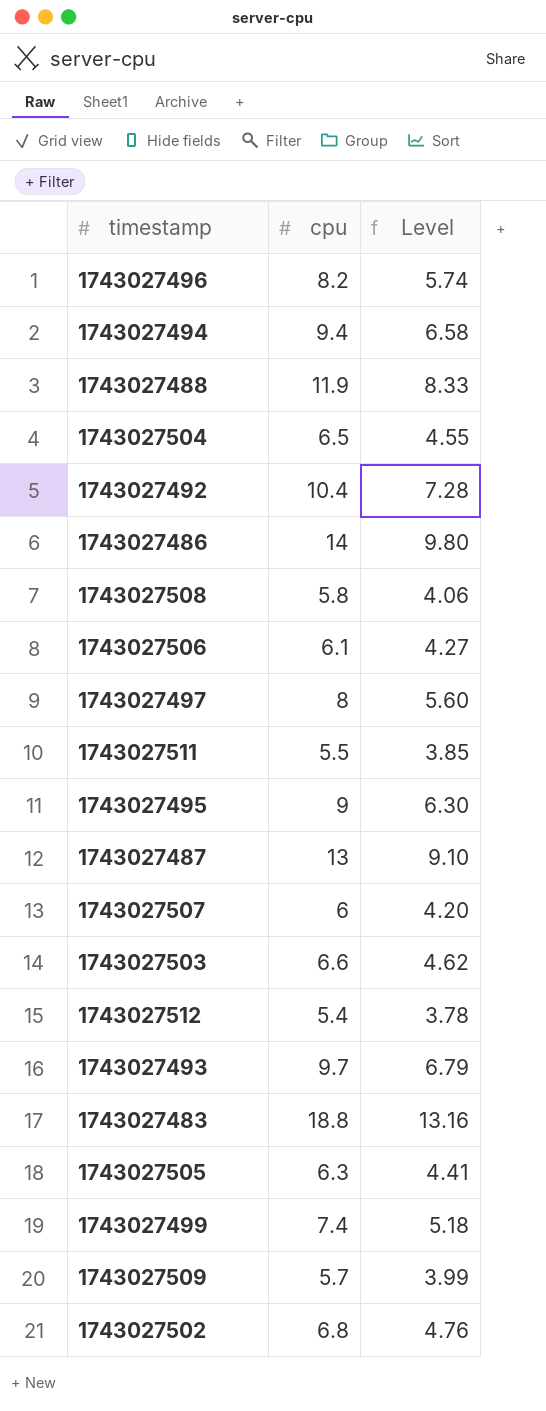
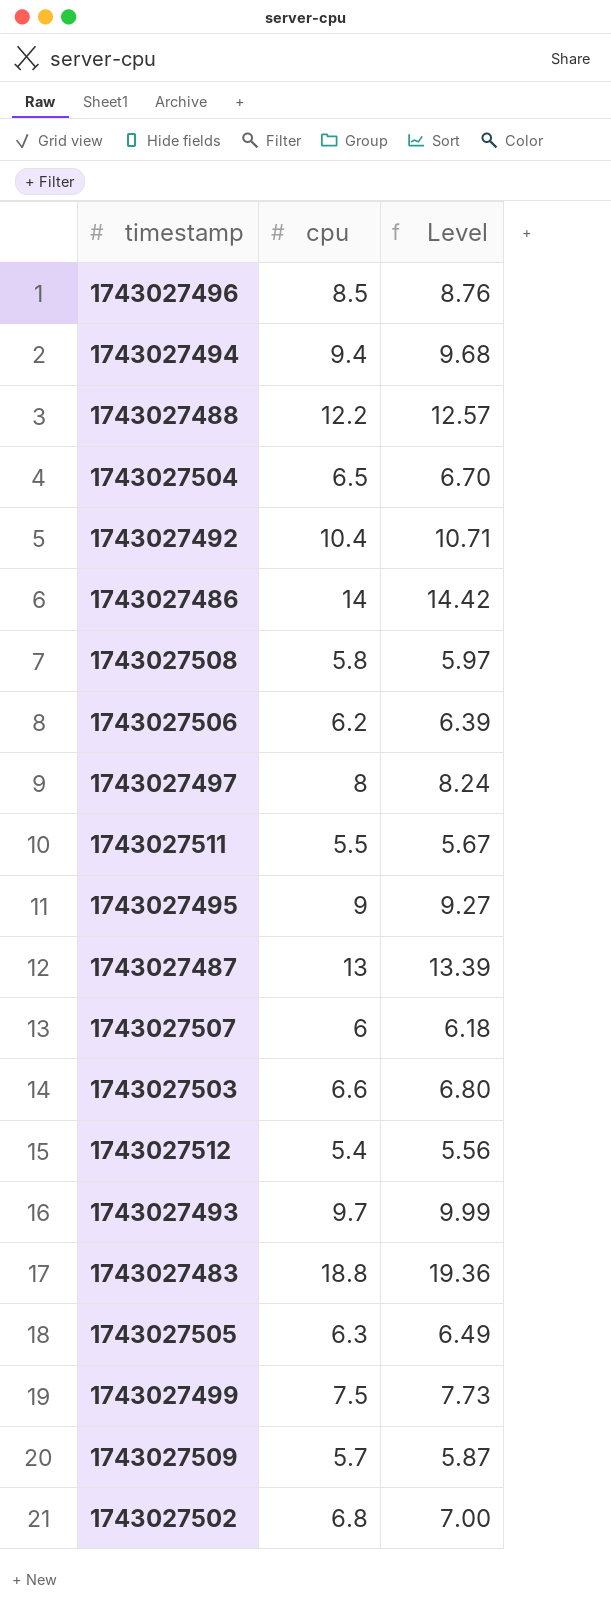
column Level | formula: [cpu] * 0.7 -> [cpu] * 1.03
1743027496 | cpu: 8.2 -> 8.5
1743027488 | cpu: 11.9 -> 12.2
1743027506 | cpu: 6.1 -> 6.2
1743027499 | cpu: 7.4 -> 7.5

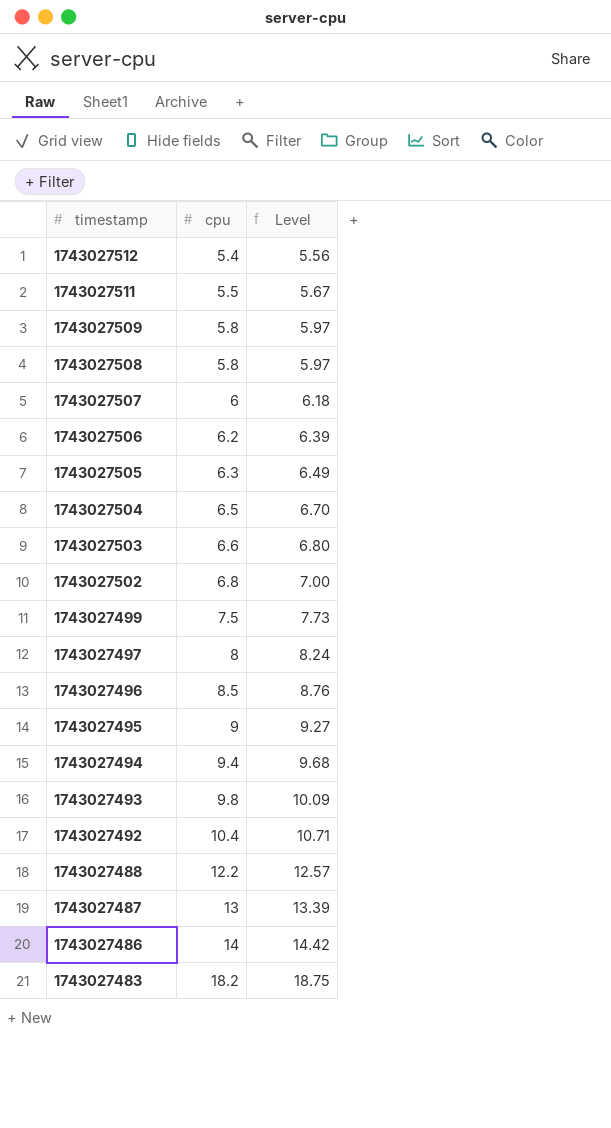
row order: none -> timestamp descending
1743027509 | cpu: 5.7 -> 5.8
1743027509 | Level: 5.87 -> 5.97
1743027493 | cpu: 9.7 -> 9.8
1743027493 | Level: 9.99 -> 10.09
1743027483 | cpu: 18.8 -> 18.2
1743027483 | Level: 19.36 -> 18.75

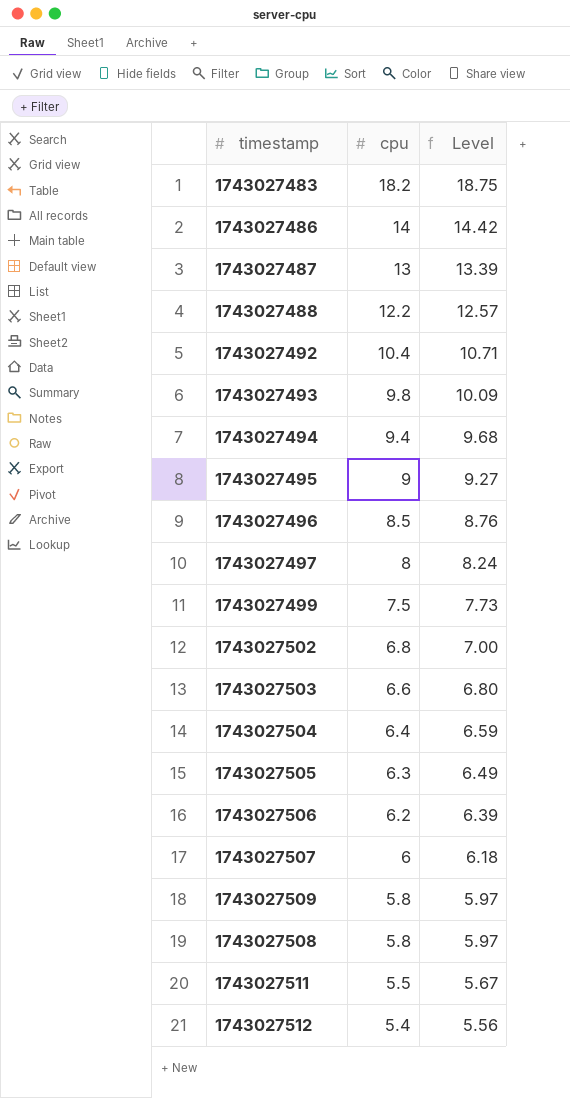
row order: timestamp descending -> cpu descending
1743027504 | cpu: 6.5 -> 6.4
1743027504 | Level: 6.70 -> 6.59

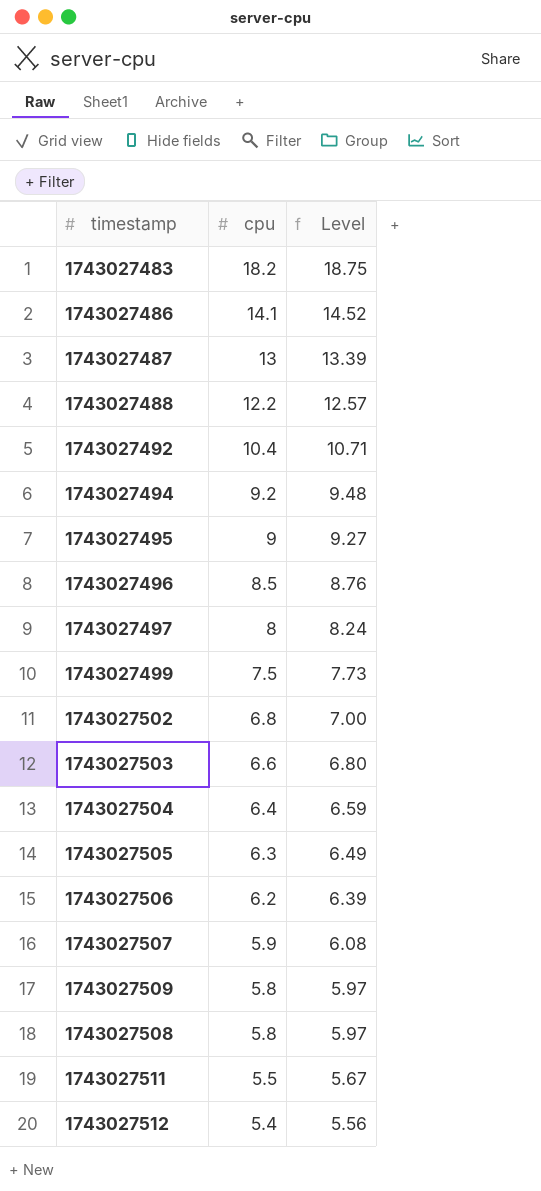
row 1743027493: 9.8 | 10.09 -> none
1743027486 | cpu: 14 -> 14.1
1743027486 | Level: 14.42 -> 14.52
1743027494 | cpu: 9.4 -> 9.2
1743027494 | Level: 9.68 -> 9.48
1743027507 | cpu: 6 -> 5.9
1743027507 | Level: 6.18 -> 6.08

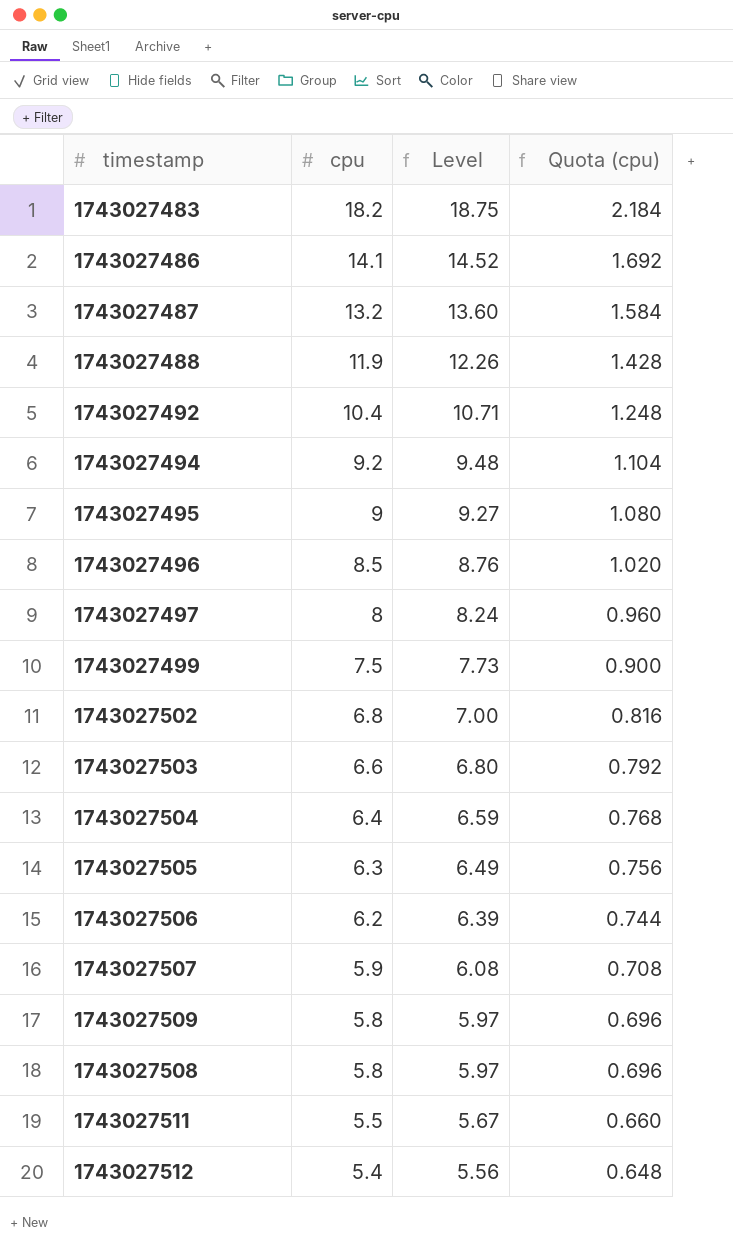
column Quota (cpu) | formula: none -> [cpu] * 0.12
1743027487 | cpu: 13 -> 13.2
1743027487 | Level: 13.39 -> 13.60
1743027488 | cpu: 12.2 -> 11.9
1743027488 | Level: 12.57 -> 12.26

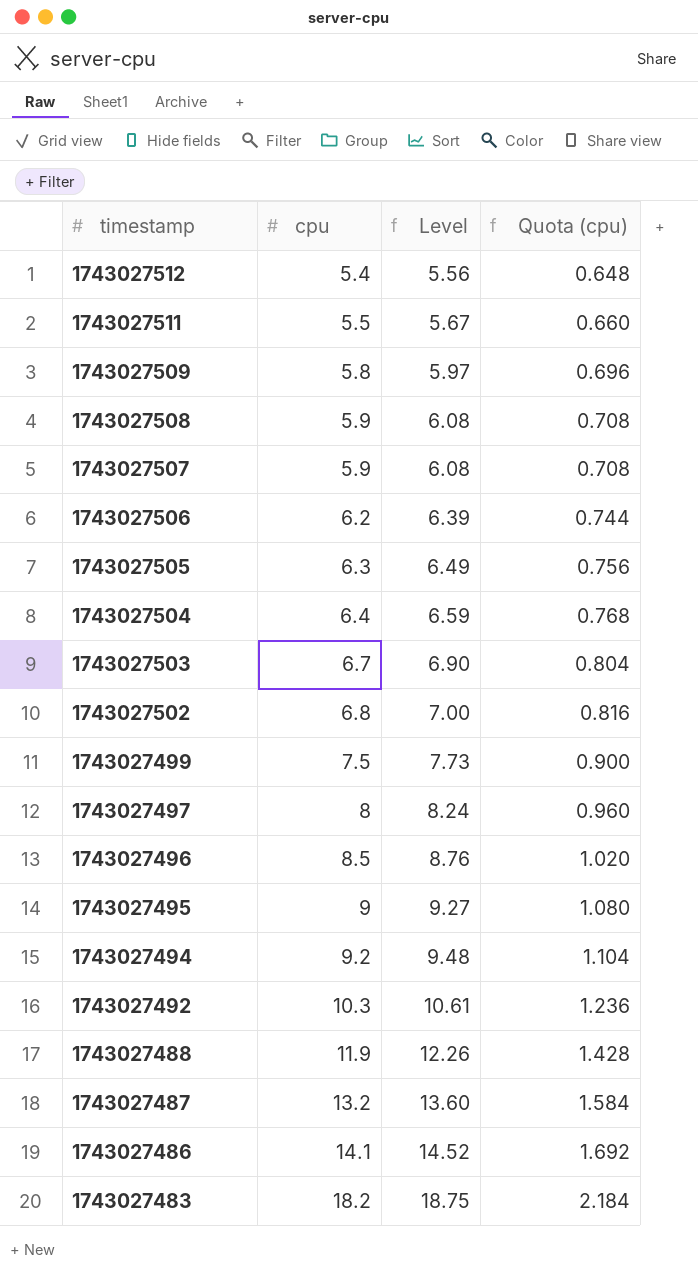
row order: cpu descending -> timestamp descending
1743027508 | cpu: 5.8 -> 5.9
1743027508 | Level: 5.97 -> 6.08
1743027508 | Quota (cpu): 0.696 -> 0.708
1743027503 | cpu: 6.6 -> 6.7
1743027503 | Level: 6.80 -> 6.90
1743027503 | Quota (cpu): 0.792 -> 0.804
1743027492 | cpu: 10.4 -> 10.3
1743027492 | Level: 10.71 -> 10.61
1743027492 | Quota (cpu): 1.248 -> 1.236

